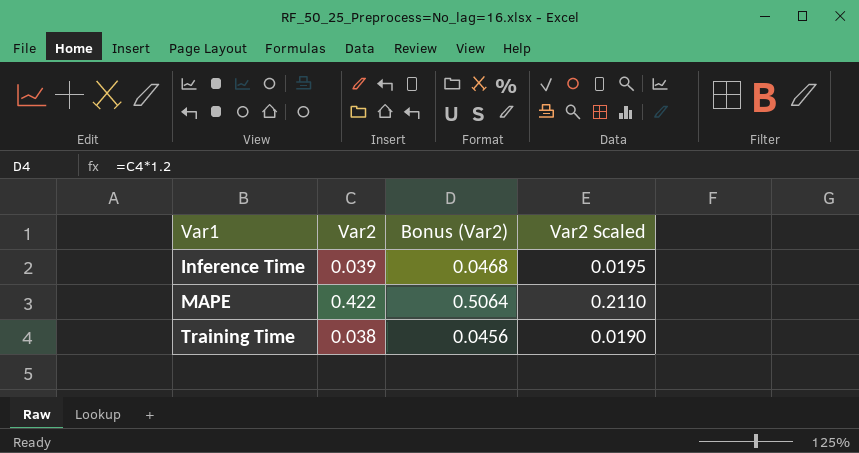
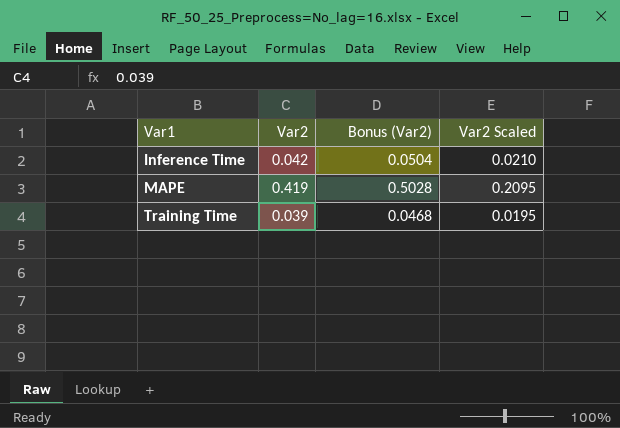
Inference Time | Var2: 0.039 -> 0.042
Inference Time | Bonus (Var2): 0.0468 -> 0.0504
Inference Time | Var2 Scaled: 0.0195 -> 0.0210
MAPE | Var2: 0.422 -> 0.419
MAPE | Bonus (Var2): 0.5064 -> 0.5028
MAPE | Var2 Scaled: 0.2110 -> 0.2095
Training Time | Var2: 0.038 -> 0.039
Training Time | Bonus (Var2): 0.0456 -> 0.0468
Training Time | Var2 Scaled: 0.0190 -> 0.0195

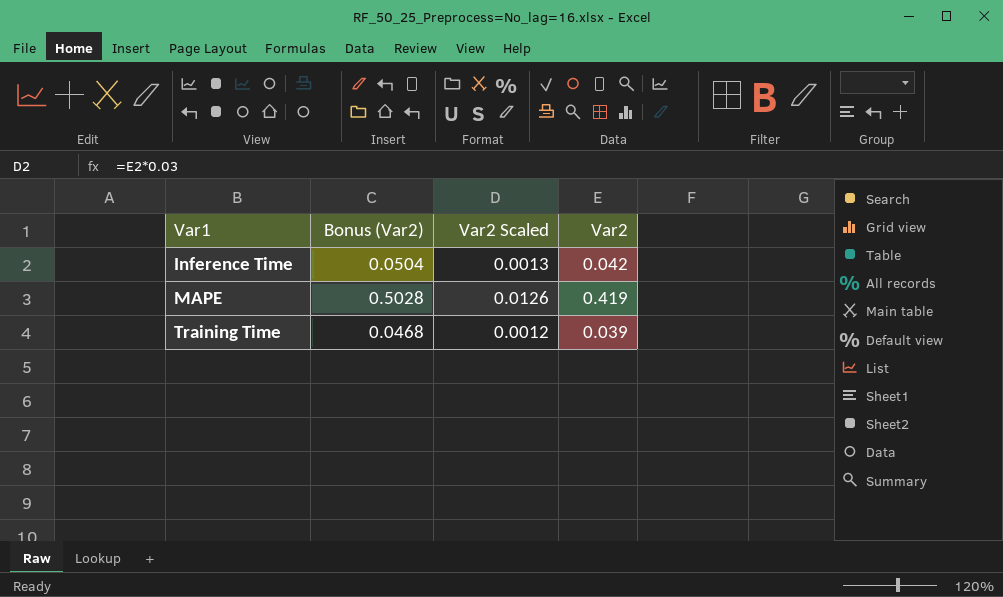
column Var2 Scaled | formula: [Var2] * 0.5 -> [Var2] * 0.03
column Var2 | position: 2 -> 4

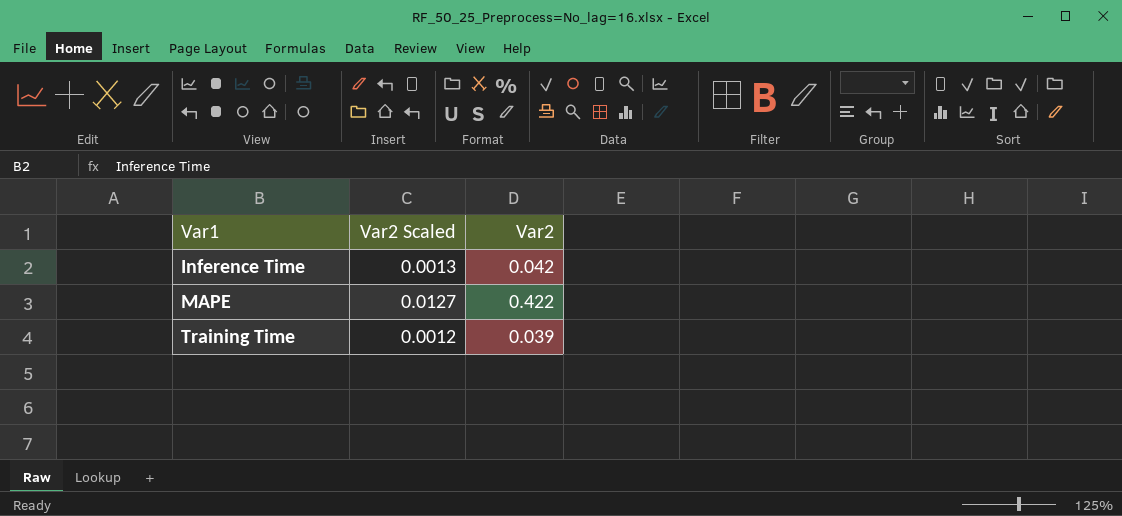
column Bonus (Var2) | formula: [Var2] * 1.2 -> none
MAPE | Var2 Scaled: 0.0126 -> 0.0127
MAPE | Var2: 0.419 -> 0.422

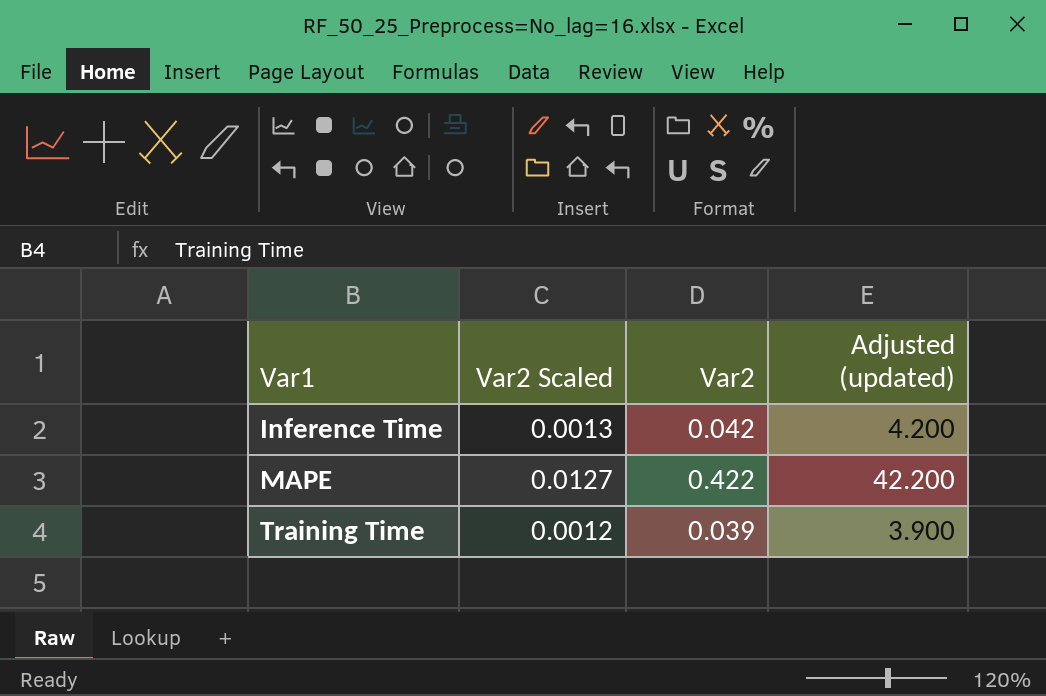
column Adjusted (updated) | formula: none -> [Var2] * 100

